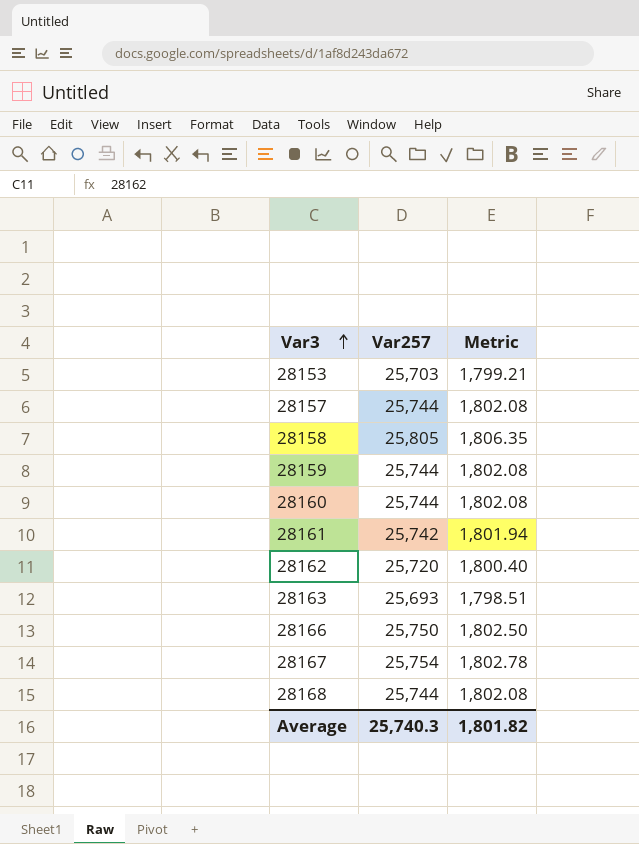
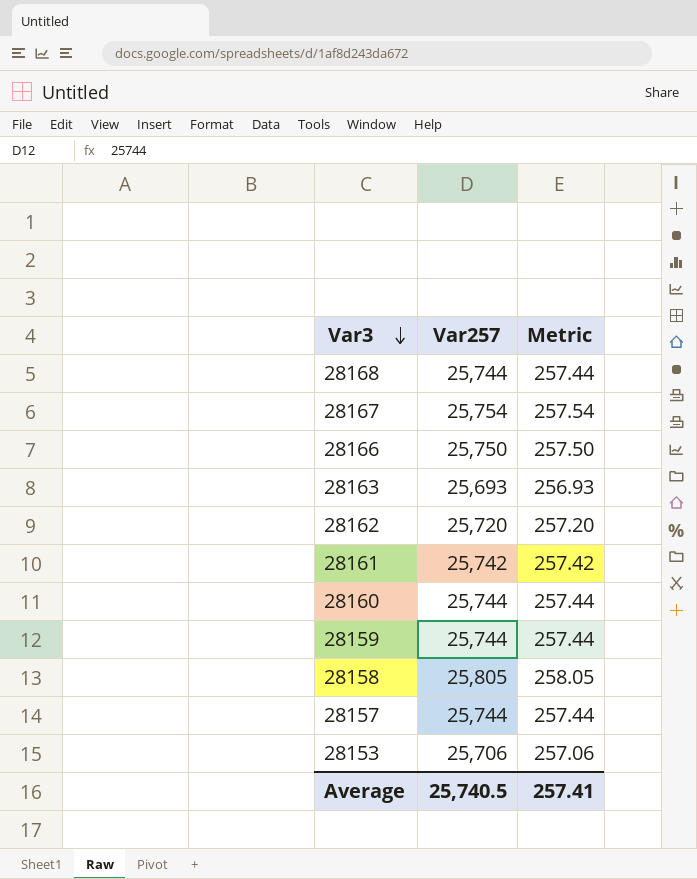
row order: Var3 ascending -> Var3 descending
column Metric | formula: [Var257] * 0.07 -> [Var257] * 0.01
28153 | Var257: 25,703 -> 25,706
Average | Var257: 25,740.3 -> 25,740.5
Average | Metric: 1,801.82 -> 257.41

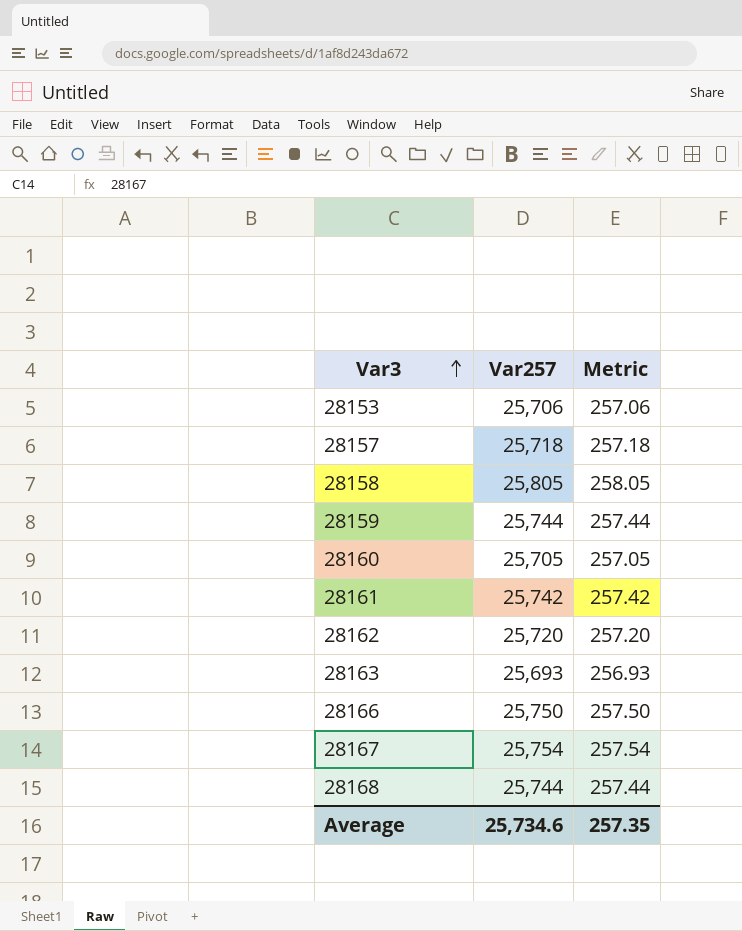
row order: Var3 descending -> Var3 ascending
28157 | Var257: 25,744 -> 25,718
28157 | Metric: 257.44 -> 257.18
28160 | Var257: 25,744 -> 25,705
28160 | Metric: 257.44 -> 257.05
Average | Var257: 25,740.5 -> 25,734.6
Average | Metric: 257.41 -> 257.35

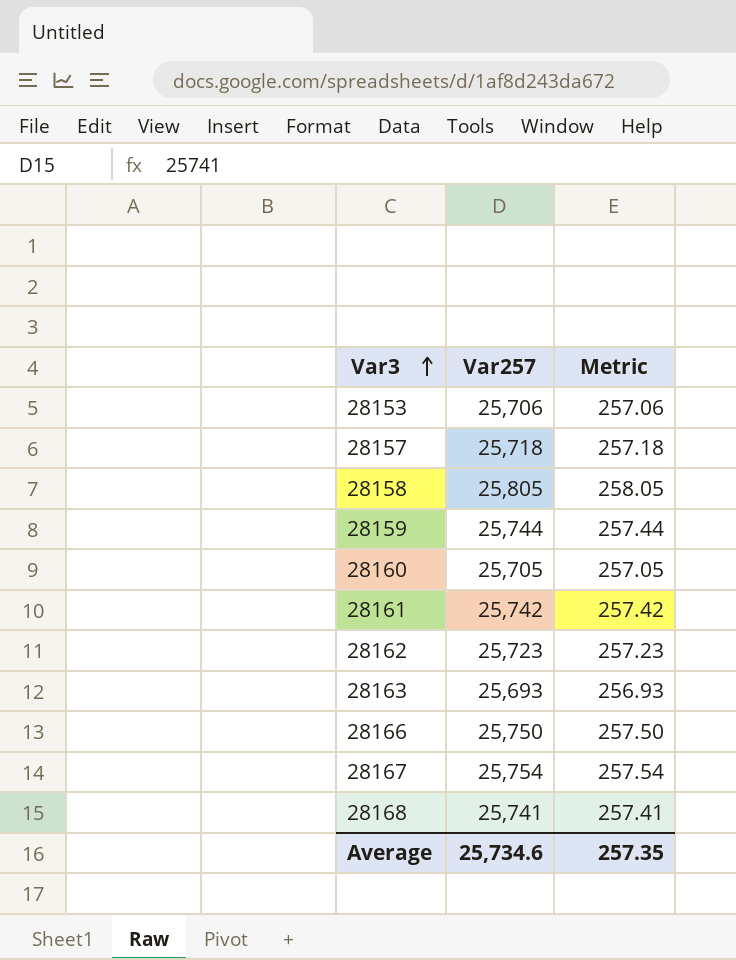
28162 | Var257: 25,720 -> 25,723
28162 | Metric: 257.20 -> 257.23
28168 | Var257: 25,744 -> 25,741
28168 | Metric: 257.44 -> 257.41

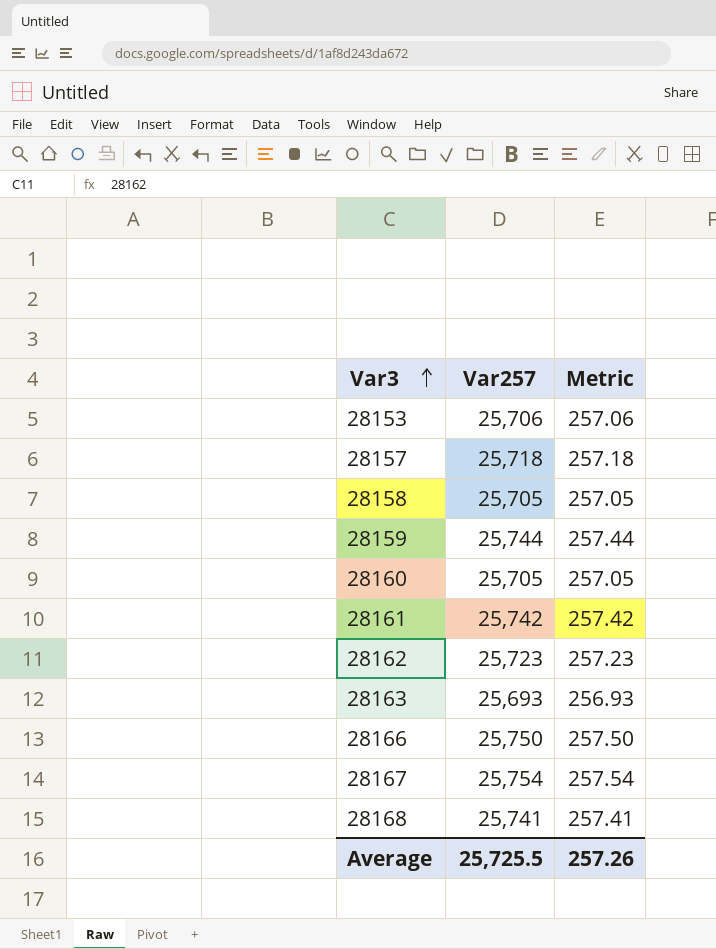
28158 | Var257: 25,805 -> 25,705
28158 | Metric: 258.05 -> 257.05
Average | Var257: 25,734.6 -> 25,725.5
Average | Metric: 257.35 -> 257.26

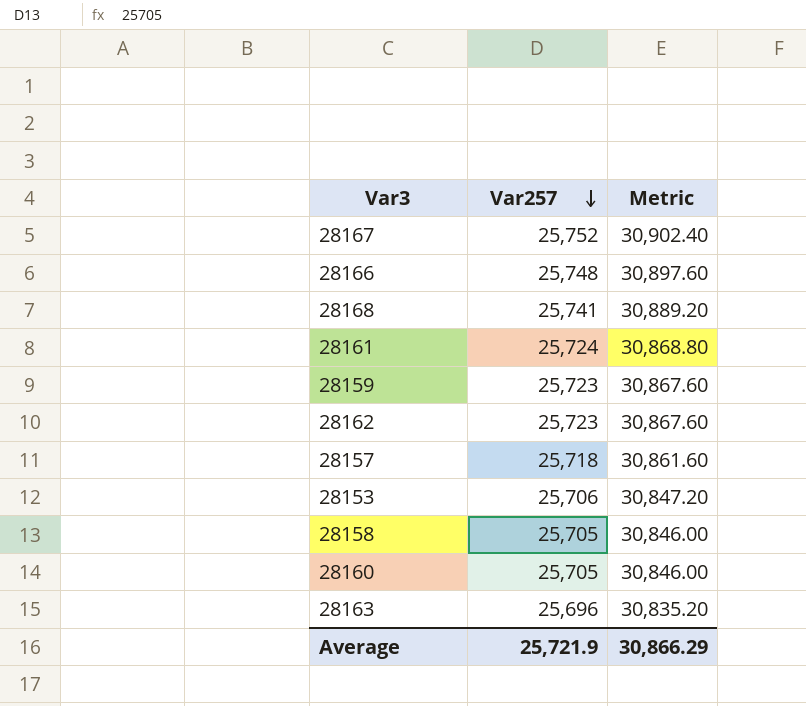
row order: Var3 ascending -> Var257 descending
column Metric | formula: [Var257] * 0.01 -> [Var257] * 1.2
28167 | Var257: 25,754 -> 25,752
28166 | Var257: 25,750 -> 25,748
28161 | Var257: 25,742 -> 25,724
28159 | Var257: 25,744 -> 25,723
28163 | Var257: 25,693 -> 25,696
Average | Var257: 25,725.5 -> 25,721.9
Average | Metric: 257.26 -> 30,866.29

